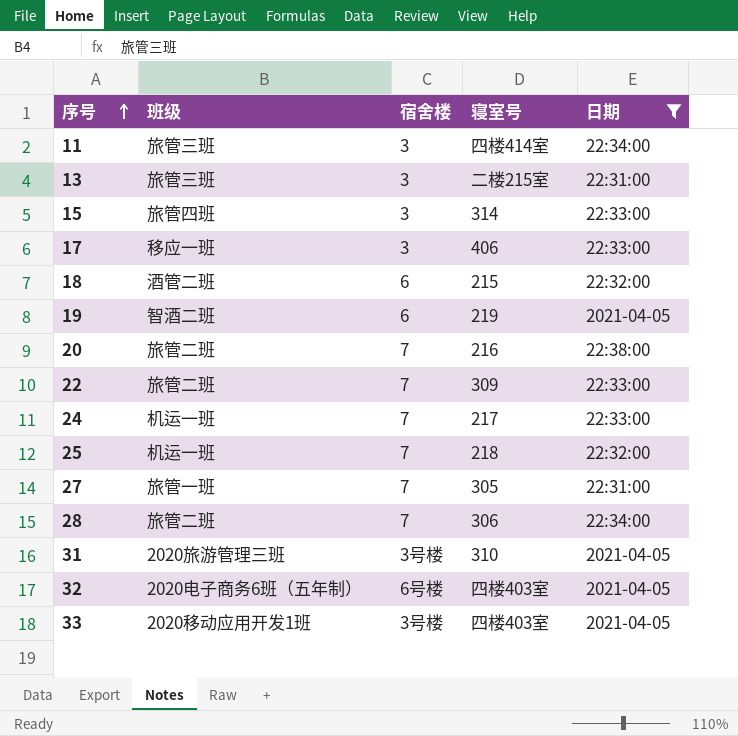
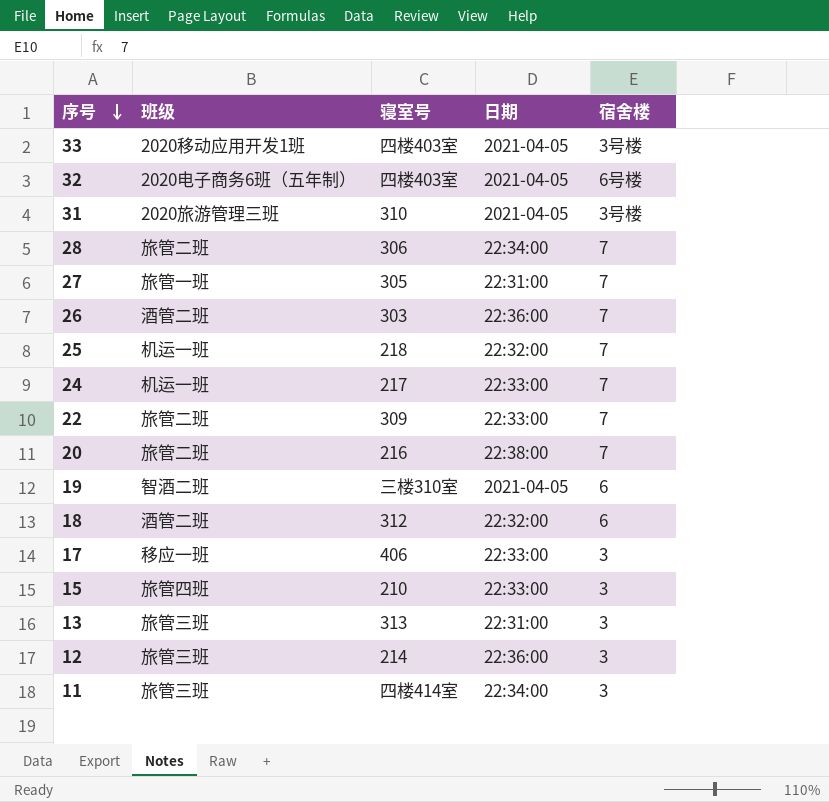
filter: 日期 != 22:36:00 -> none
row order: 序号 ascending -> 序号 descending
column 宿舍楼 | position: 3 -> 5
19 | 寝室号: 219 -> 三楼310室
18 | 寝室号: 215 -> 312
15 | 寝室号: 314 -> 210
13 | 寝室号: 二楼215室 -> 313

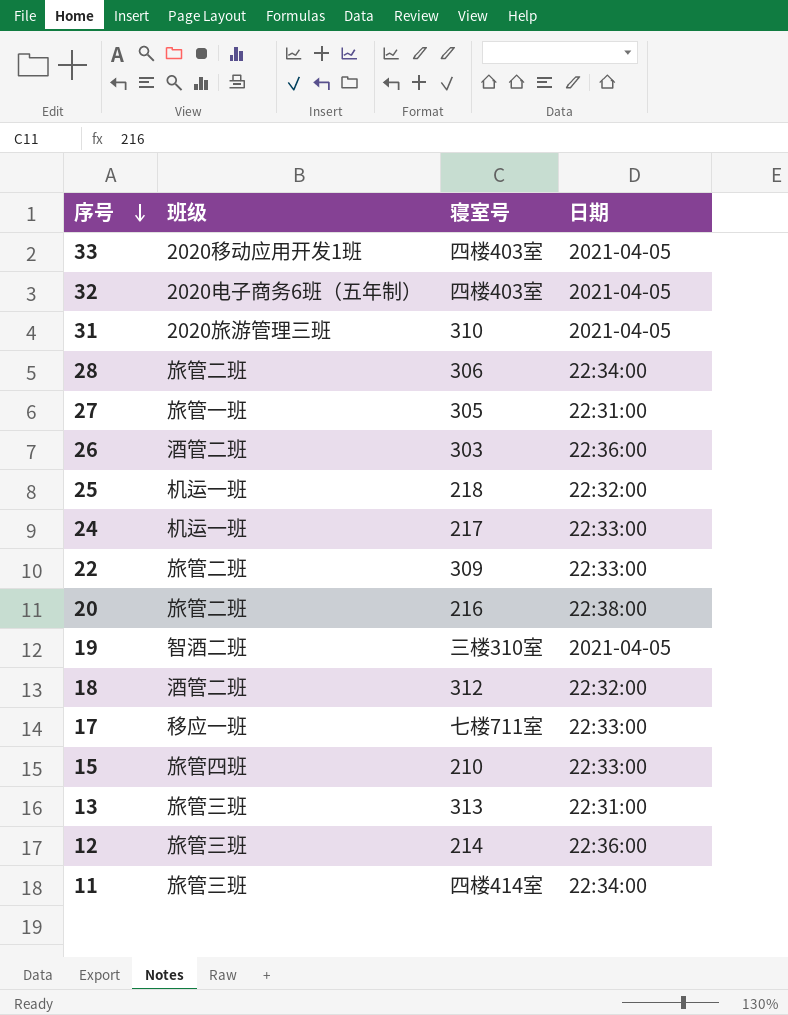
column 宿舍楼 | position: 5 -> none
17 | 寝室号: 406 -> 七楼711室

